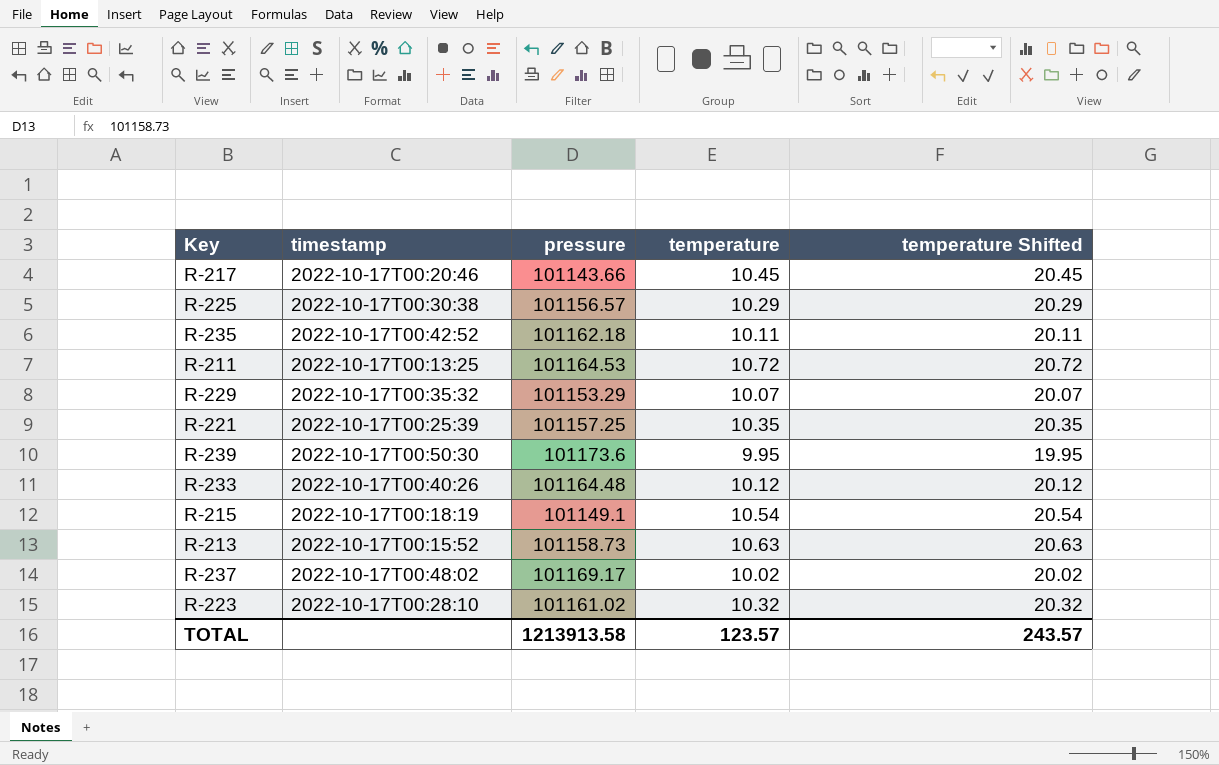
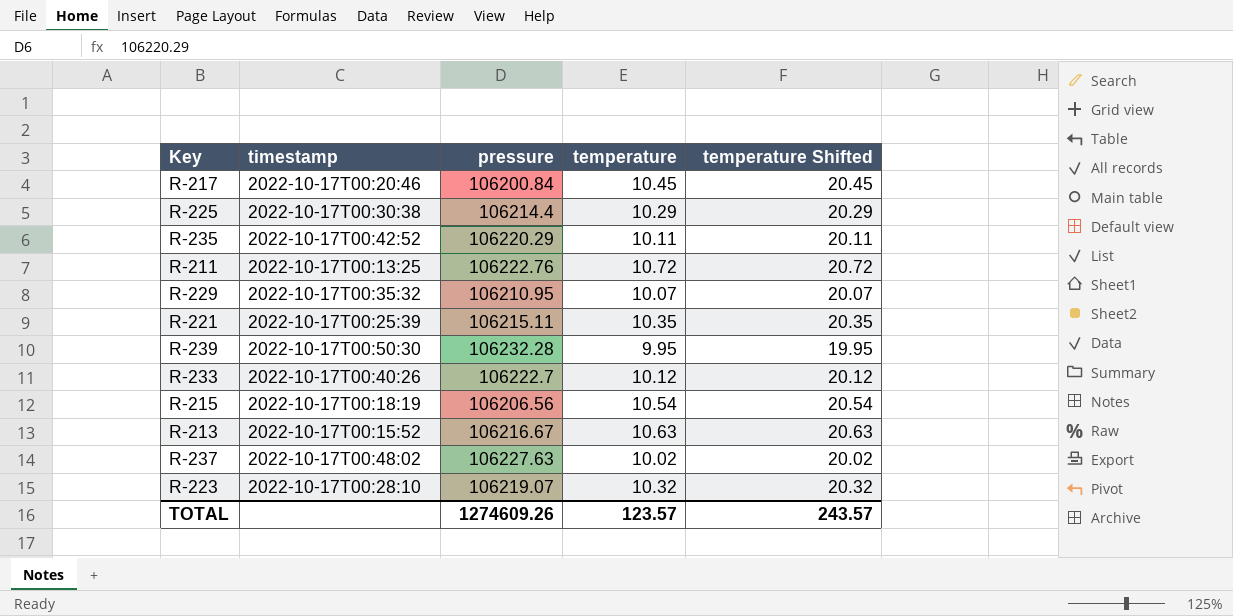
R-217 | pressure: 101143.66 -> 106200.84
R-225 | pressure: 101156.57 -> 106214.4
R-235 | pressure: 101162.18 -> 106220.29
R-211 | pressure: 101164.53 -> 106222.76
R-229 | pressure: 101153.29 -> 106210.95
R-221 | pressure: 101157.25 -> 106215.11
R-239 | pressure: 101173.6 -> 106232.28
R-233 | pressure: 101164.48 -> 106222.7
R-215 | pressure: 101149.1 -> 106206.56
R-213 | pressure: 101158.73 -> 106216.67
R-237 | pressure: 101169.17 -> 106227.63
R-223 | pressure: 101161.02 -> 106219.07
TOTAL | pressure: 1213913.58 -> 1274609.26

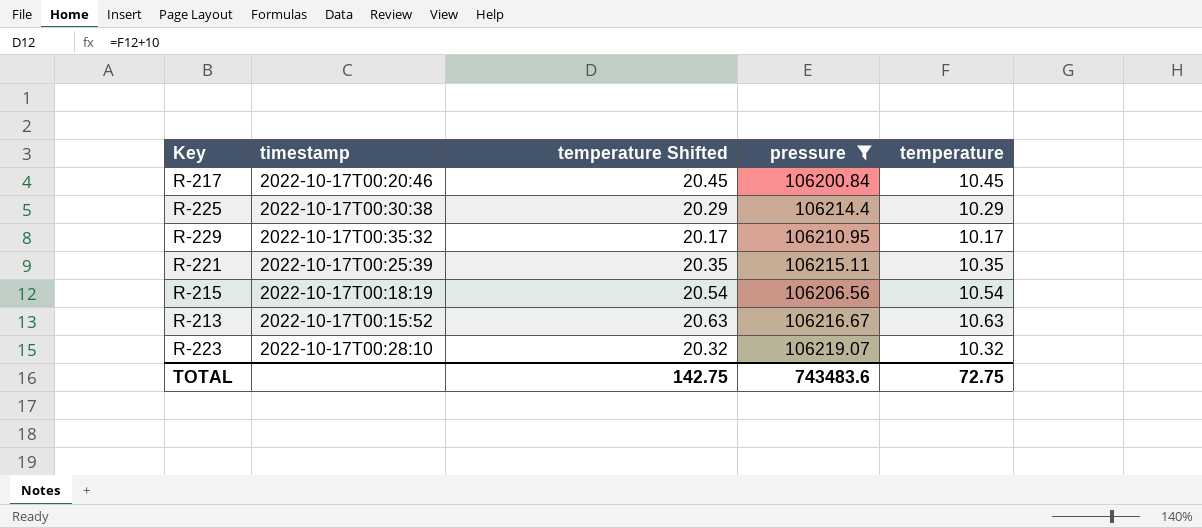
filter: none -> pressure <= 106219.07
column temperature Shifted | position: 5 -> 3
R-229 | temperature Shifted: 20.07 -> 20.17
R-229 | temperature: 10.07 -> 10.17
TOTAL | temperature Shifted: 243.57 -> 142.75
TOTAL | pressure: 1274609.26 -> 743483.6
TOTAL | temperature: 123.57 -> 72.75

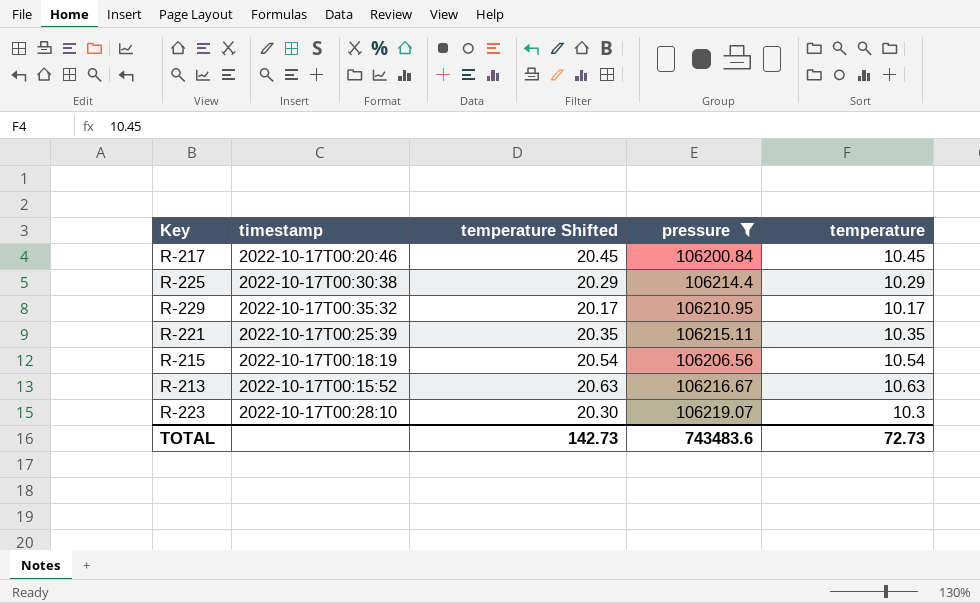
R-223 | temperature Shifted: 20.32 -> 20.30
R-223 | temperature: 10.32 -> 10.3
TOTAL | temperature Shifted: 142.75 -> 142.73
TOTAL | temperature: 72.75 -> 72.73

